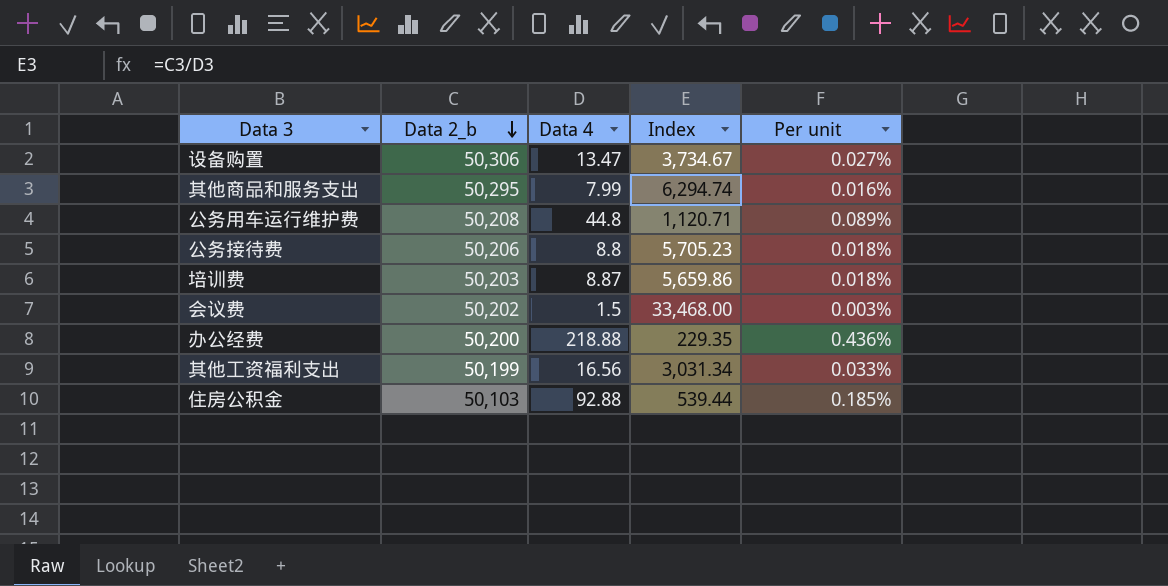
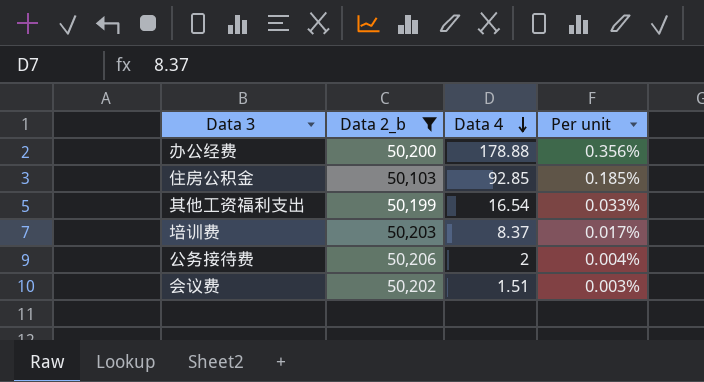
filter: none -> Data 2_b <= 50,206
row order: Data 2_b descending -> Data 4 descending
column Index | formula: [Data 2_b] / [Data 4] -> none
办公经费 | Data 4: 218.88 -> 178.88
办公经费 | Per unit: 0.436% -> 0.356%
住房公积金 | Data 4: 92.88 -> 92.85
其他工资福利支出 | Data 4: 16.56 -> 16.54
培训费 | Data 4: 8.87 -> 8.37
培训费 | Per unit: 0.018% -> 0.017%
公务接待费 | Data 4: 8.8 -> 2
公务接待费 | Per unit: 0.018% -> 0.004%
会议费 | Data 4: 1.5 -> 1.51

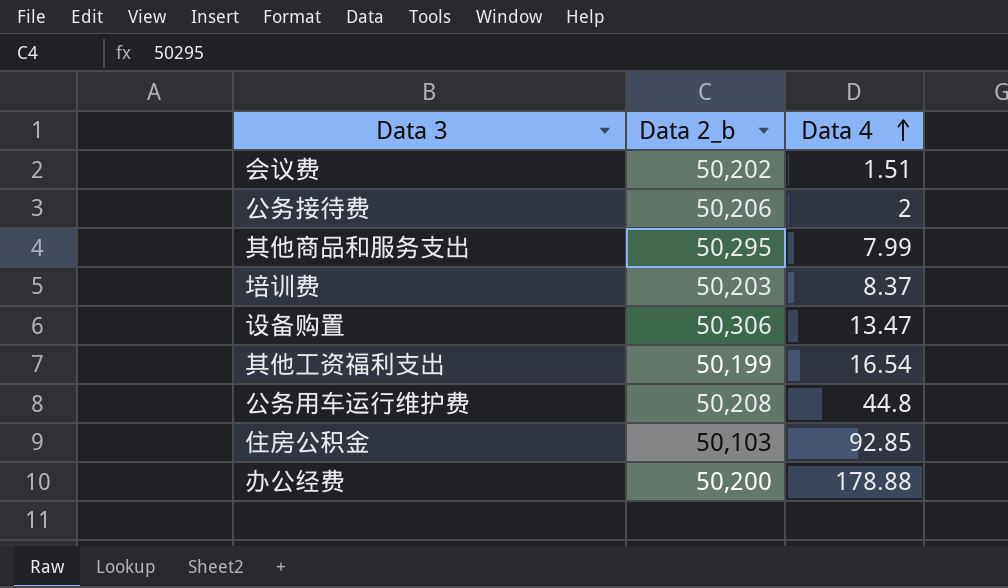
filter: Data 2_b <= 50,206 -> none
row order: Data 4 descending -> Data 4 ascending
column Per unit | formula: [Data 4] / [Data 2_b] -> none

